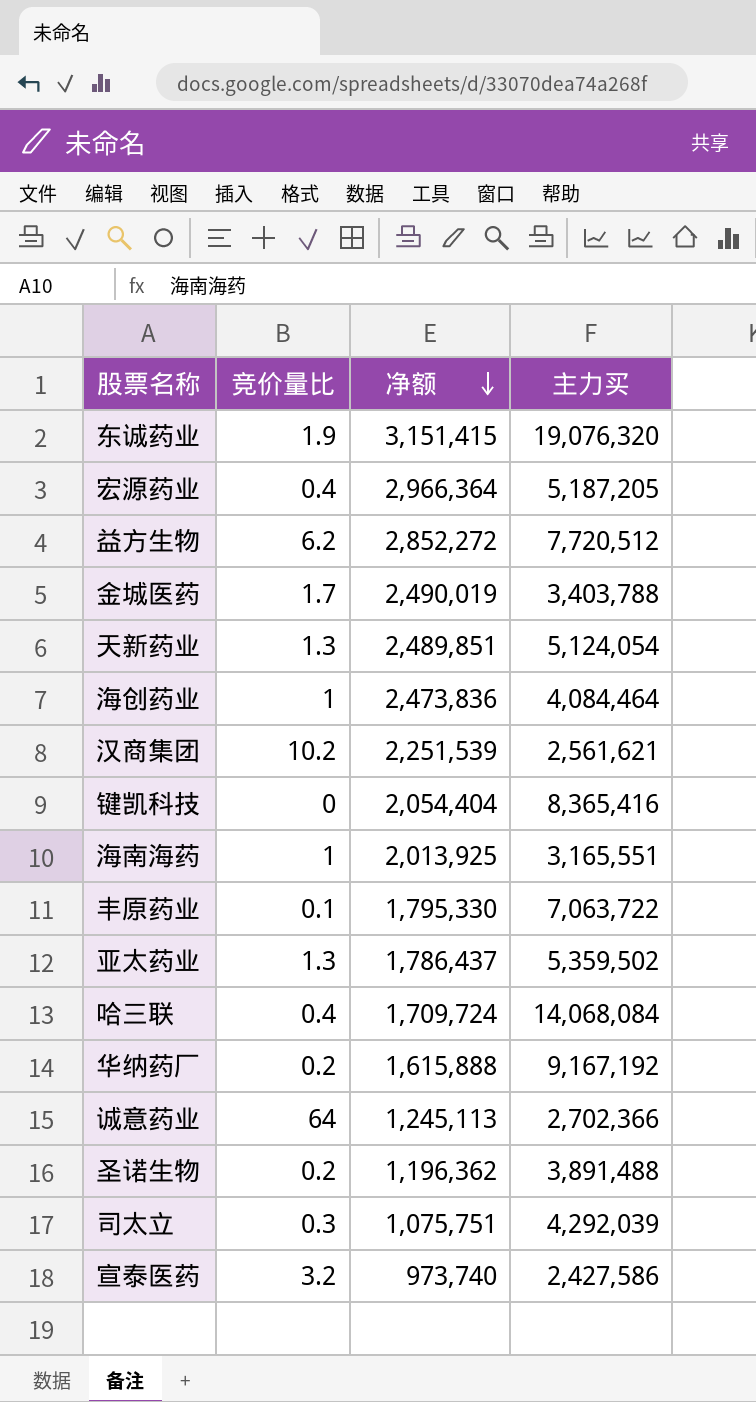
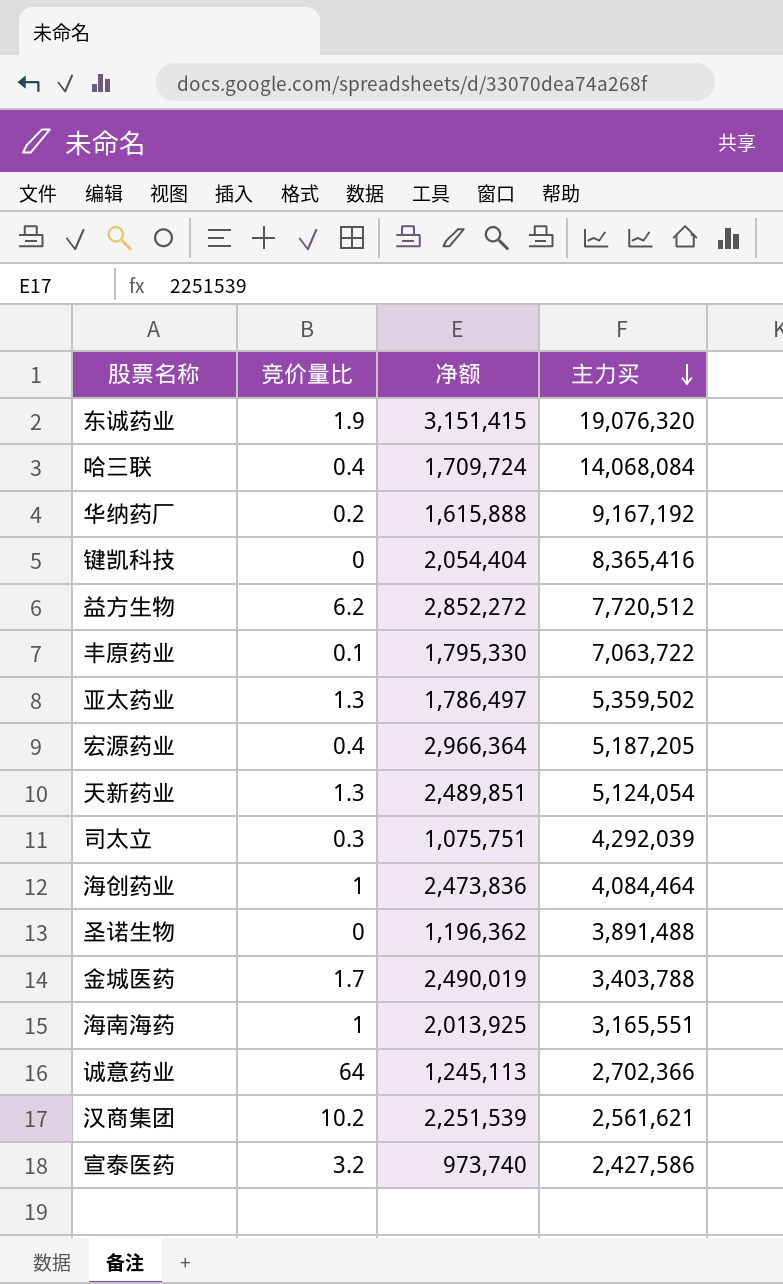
row order: 净额 descending -> 主力买 descending
亚太药业 | 净额: 1,786,437 -> 1,786,497
圣诺生物 | 竞价量比: 0.2 -> 0

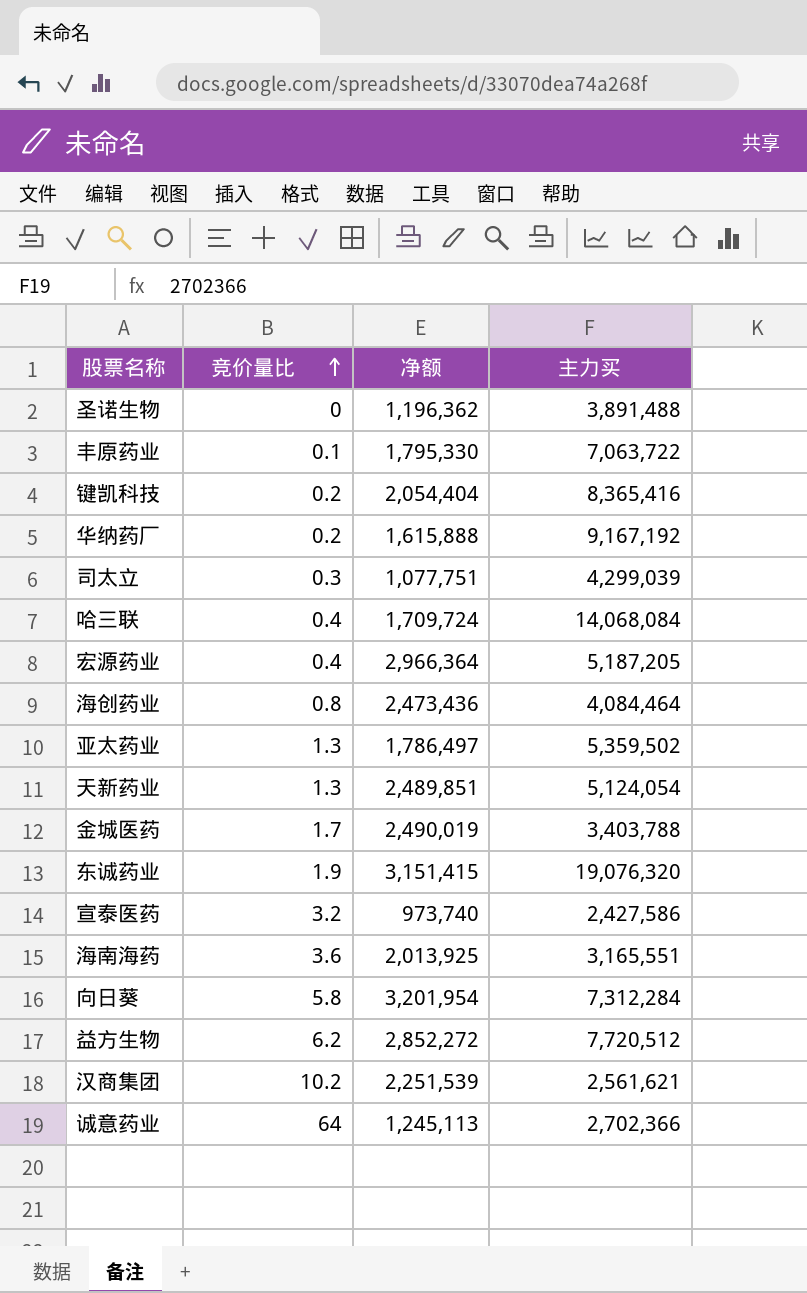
row order: 主力买 descending -> 竞价量比 ascending
键凯科技 | 竞价量比: 0 -> 0.2
司太立 | 净额: 1,075,751 -> 1,077,751
司太立 | 主力买: 4,292,039 -> 4,299,039
海创药业 | 竞价量比: 1 -> 0.8
海创药业 | 净额: 2,473,836 -> 2,473,436
海南海药 | 竞价量比: 1 -> 3.6
row 向日葵: none -> 5.8 | 3,201,954 | 7,312,284

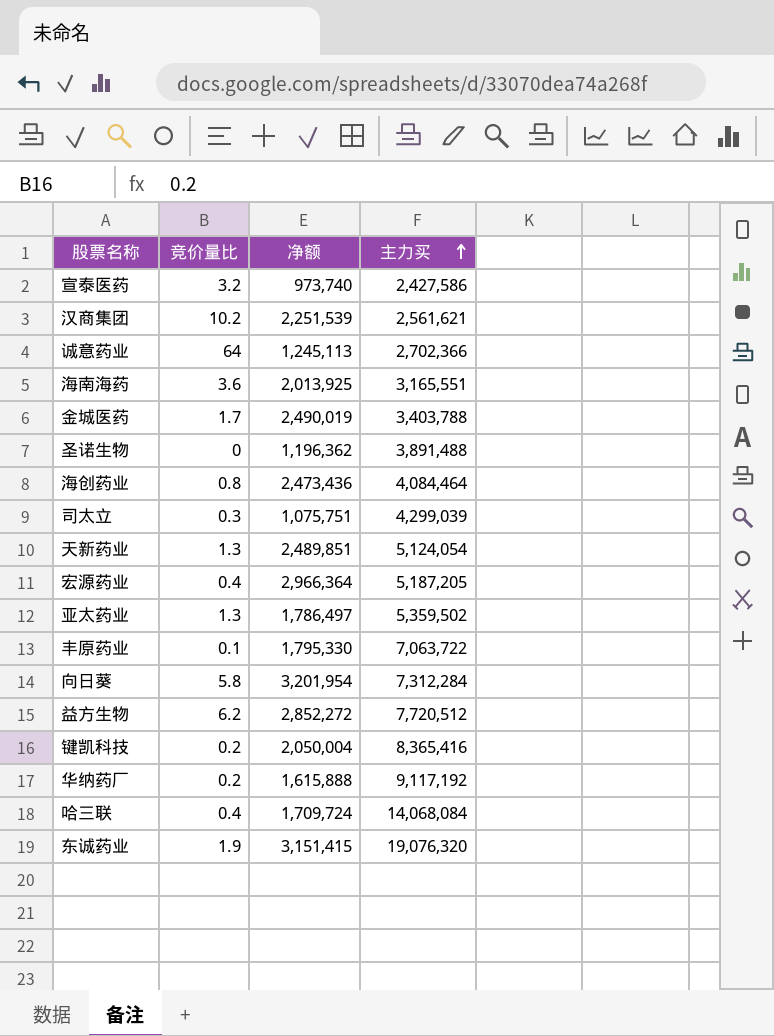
row order: 竞价量比 ascending -> 主力买 ascending
司太立 | 净额: 1,077,751 -> 1,075,751
键凯科技 | 净额: 2,054,404 -> 2,050,004
华纳药厂 | 主力买: 9,167,192 -> 9,117,192

